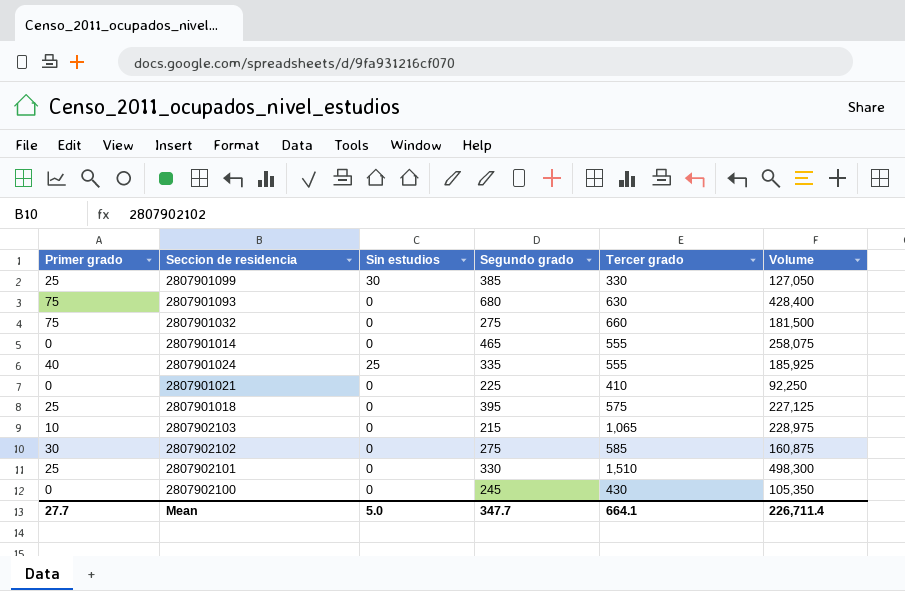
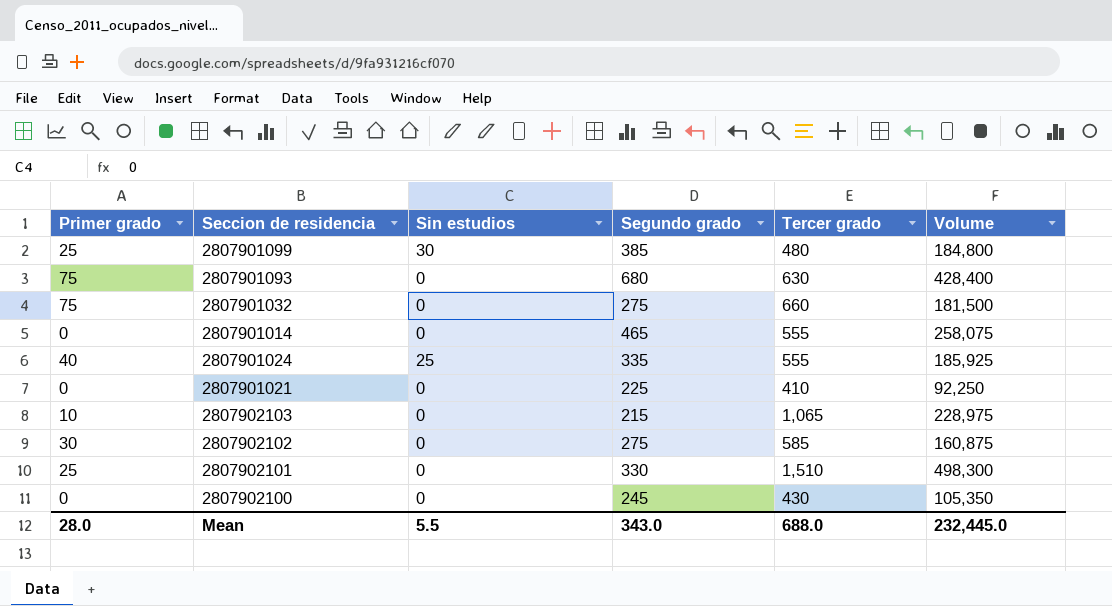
row 2807901018: 25 | 0 | 395 | 575 | 227,125 -> none
2807901099 | Tercer grado: 330 -> 480
2807901099 | Volume: 127,050 -> 184,800
Mean | Primer grado: 27.7 -> 28.0
Mean | Sin estudios: 5.0 -> 5.5
Mean | Segundo grado: 347.7 -> 343.0
Mean | Tercer grado: 664.1 -> 688.0
Mean | Volume: 226,711.4 -> 232,445.0

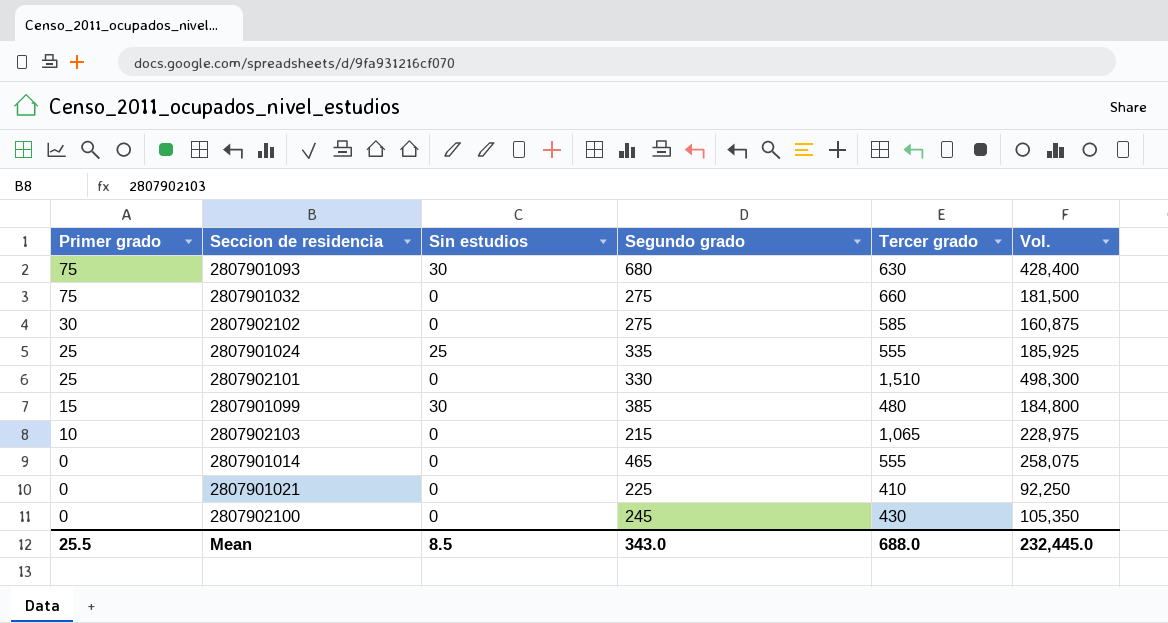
row order: none -> Primer grado descending
column name: Volume -> Vol.
2807901093 | Sin estudios: 0 -> 30
2807901024 | Primer grado: 40 -> 25
2807901099 | Primer grado: 25 -> 15
Mean | Primer grado: 28.0 -> 25.5
Mean | Sin estudios: 5.5 -> 8.5

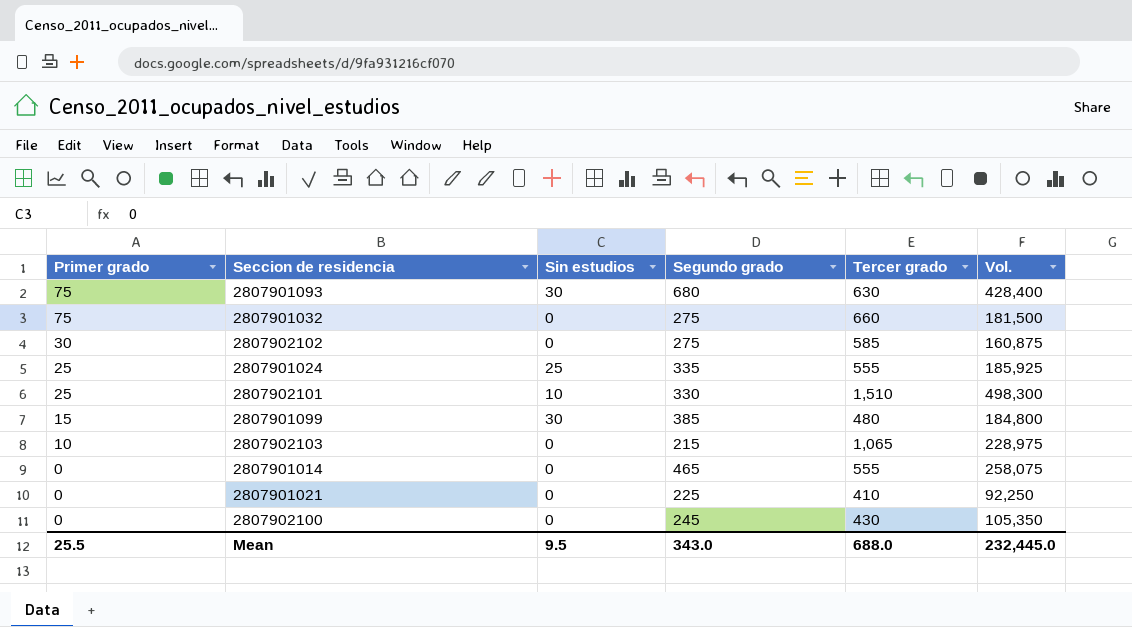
2807902101 | Sin estudios: 0 -> 10
Mean | Sin estudios: 8.5 -> 9.5

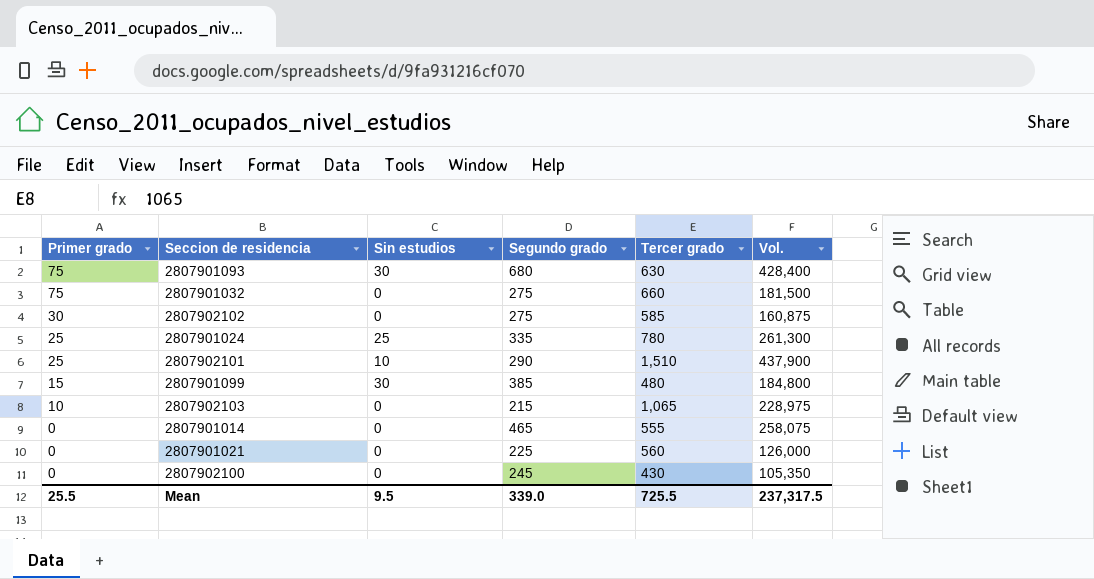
2807901024 | Tercer grado: 555 -> 780
2807901024 | Vol.: 185,925 -> 261,300
2807902101 | Segundo grado: 330 -> 290
2807902101 | Vol.: 498,300 -> 437,900
2807901021 | Tercer grado: 410 -> 560
2807901021 | Vol.: 92,250 -> 126,000
Mean | Segundo grado: 343.0 -> 339.0
Mean | Tercer grado: 688.0 -> 725.5
Mean | Vol.: 232,445.0 -> 237,317.5

